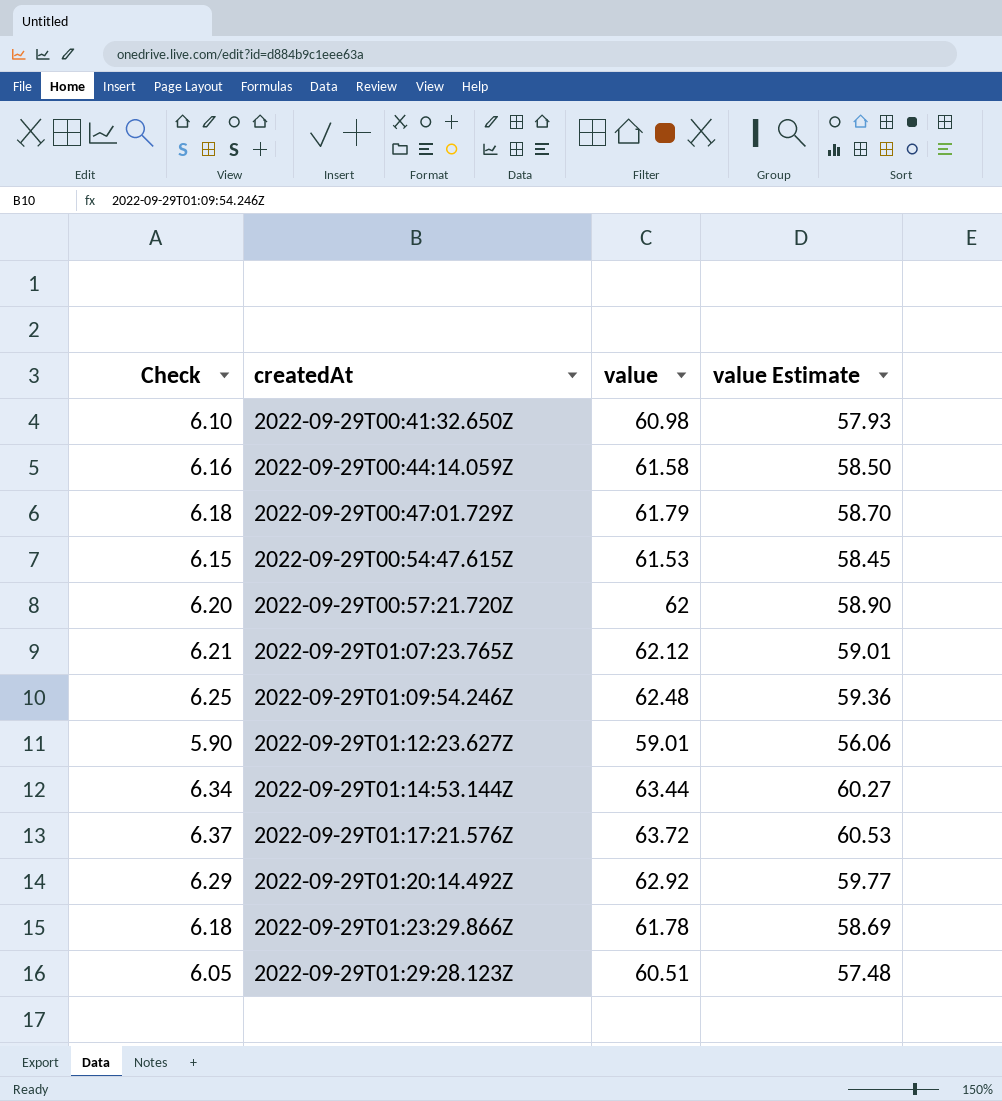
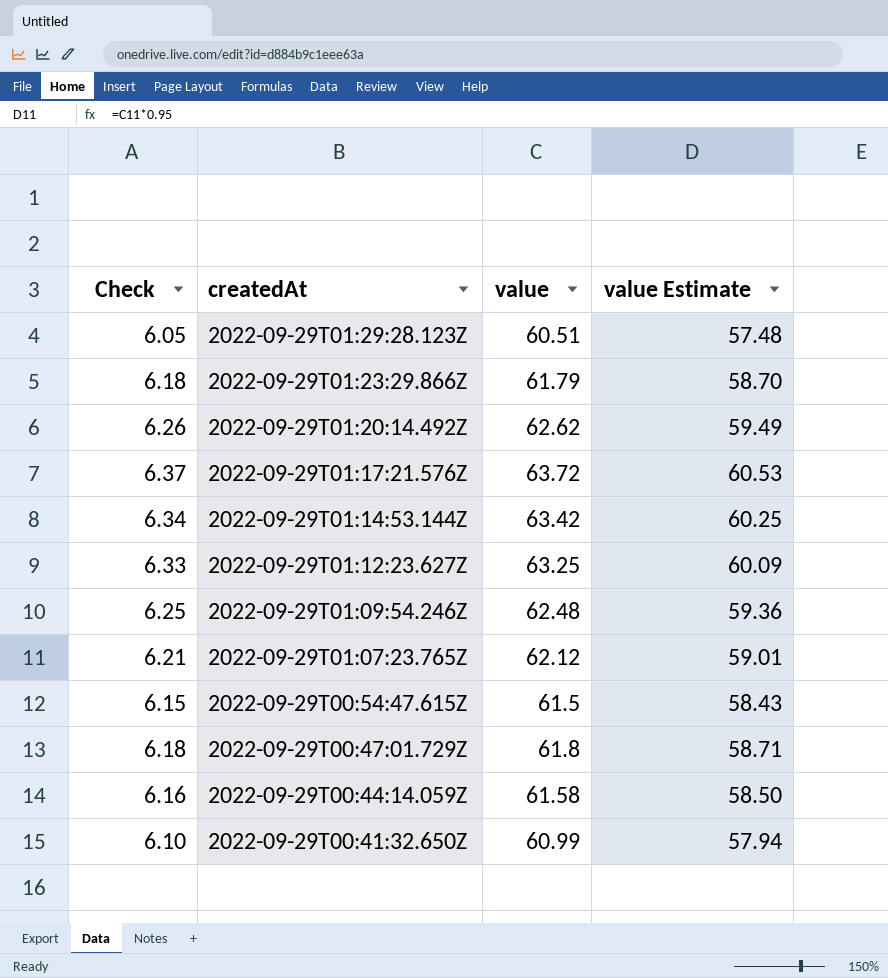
row order: createdAt ascending -> createdAt descending
row 2022-09-29T00:57:21.720Z: 6.20 | 62 | 58.90 -> none
2022-09-29T01:23:29.866Z | value: 61.78 -> 61.79
2022-09-29T01:23:29.866Z | value Estimate: 58.69 -> 58.70
2022-09-29T01:20:14.492Z | Check: 6.29 -> 6.26
2022-09-29T01:20:14.492Z | value: 62.92 -> 62.62
2022-09-29T01:20:14.492Z | value Estimate: 59.77 -> 59.49
2022-09-29T01:14:53.144Z | value: 63.44 -> 63.42
2022-09-29T01:14:53.144Z | value Estimate: 60.27 -> 60.25
2022-09-29T01:12:23.627Z | Check: 5.90 -> 6.33
2022-09-29T01:12:23.627Z | value: 59.01 -> 63.25
2022-09-29T01:12:23.627Z | value Estimate: 56.06 -> 60.09
2022-09-29T00:54:47.615Z | value: 61.53 -> 61.5
2022-09-29T00:54:47.615Z | value Estimate: 58.45 -> 58.43
2022-09-29T00:47:01.729Z | value: 61.79 -> 61.8
2022-09-29T00:47:01.729Z | value Estimate: 58.70 -> 58.71
2022-09-29T00:41:32.650Z | value: 60.98 -> 60.99
2022-09-29T00:41:32.650Z | value Estimate: 57.93 -> 57.94

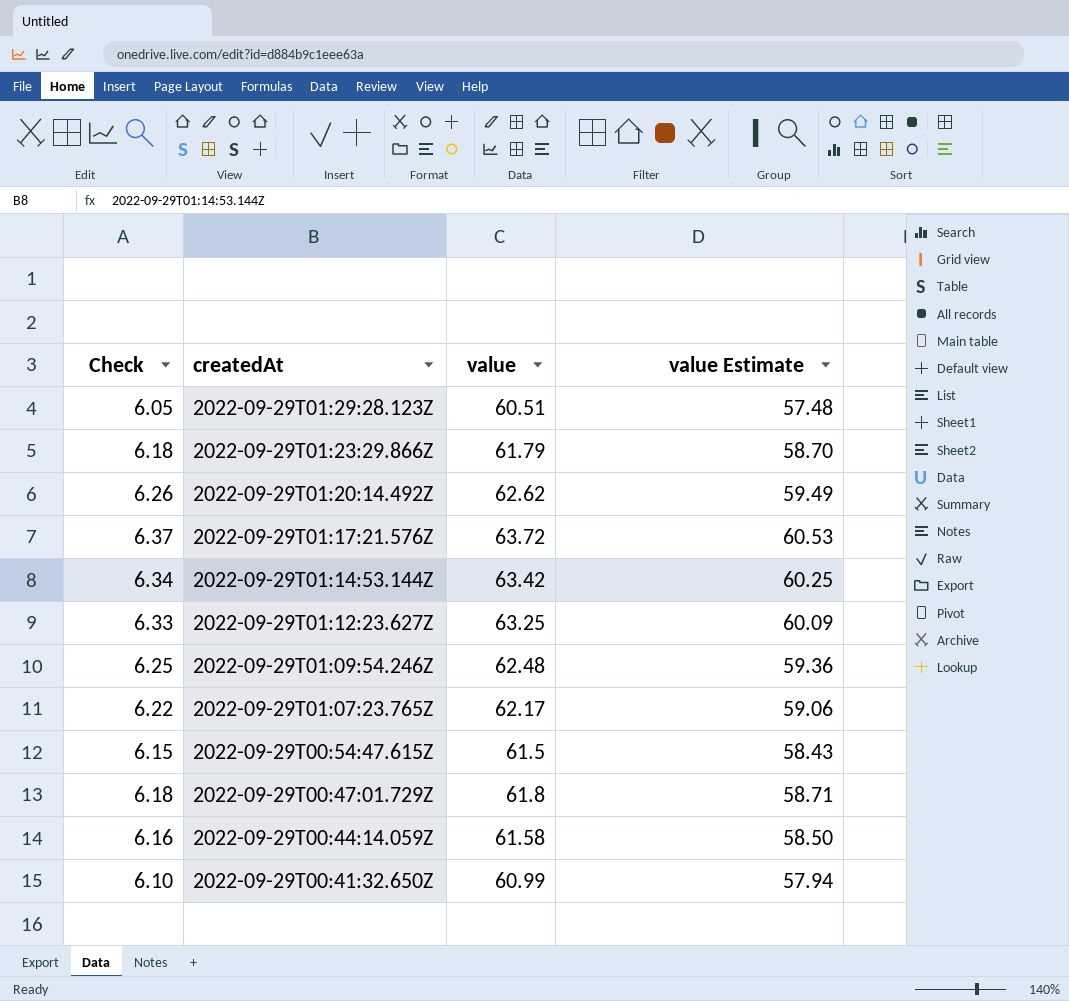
2022-09-29T01:07:23.765Z | Check: 6.21 -> 6.22
2022-09-29T01:07:23.765Z | value: 62.12 -> 62.17
2022-09-29T01:07:23.765Z | value Estimate: 59.01 -> 59.06

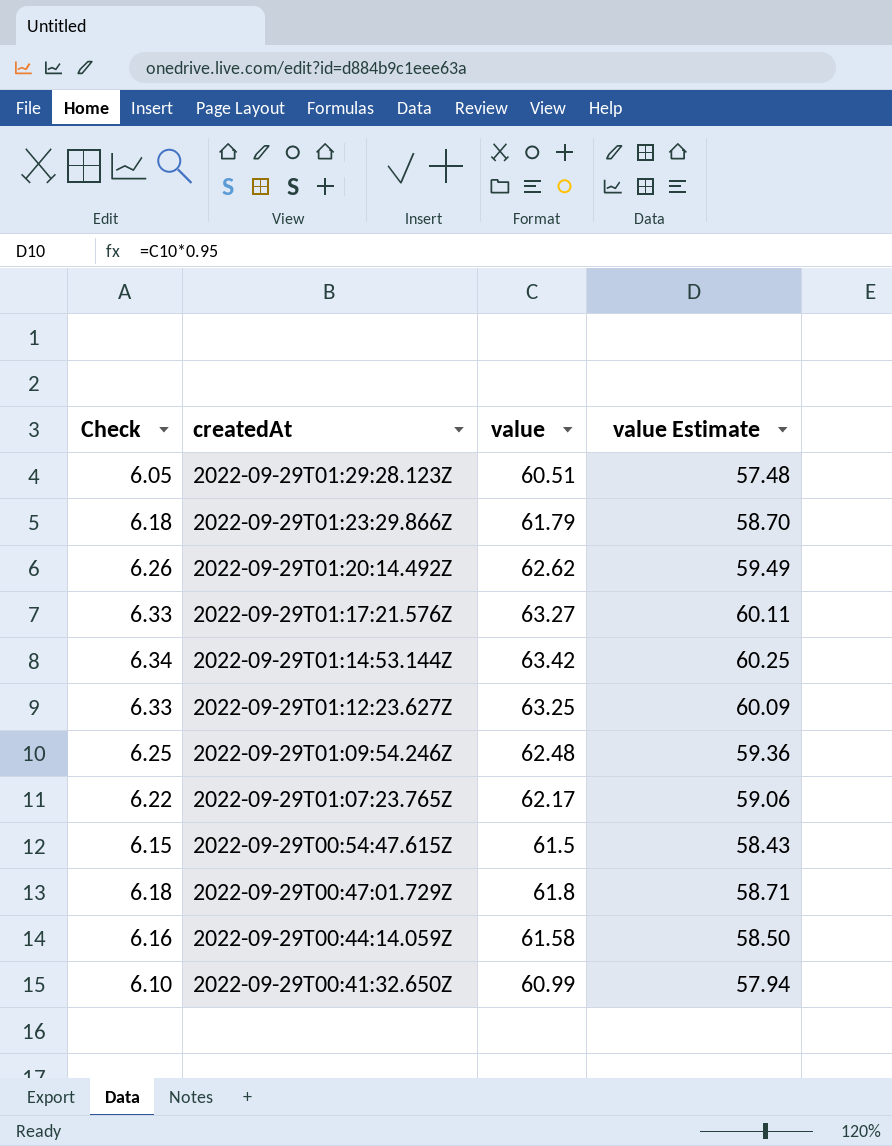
2022-09-29T01:17:21.576Z | Check: 6.37 -> 6.33
2022-09-29T01:17:21.576Z | value: 63.72 -> 63.27
2022-09-29T01:17:21.576Z | value Estimate: 60.53 -> 60.11

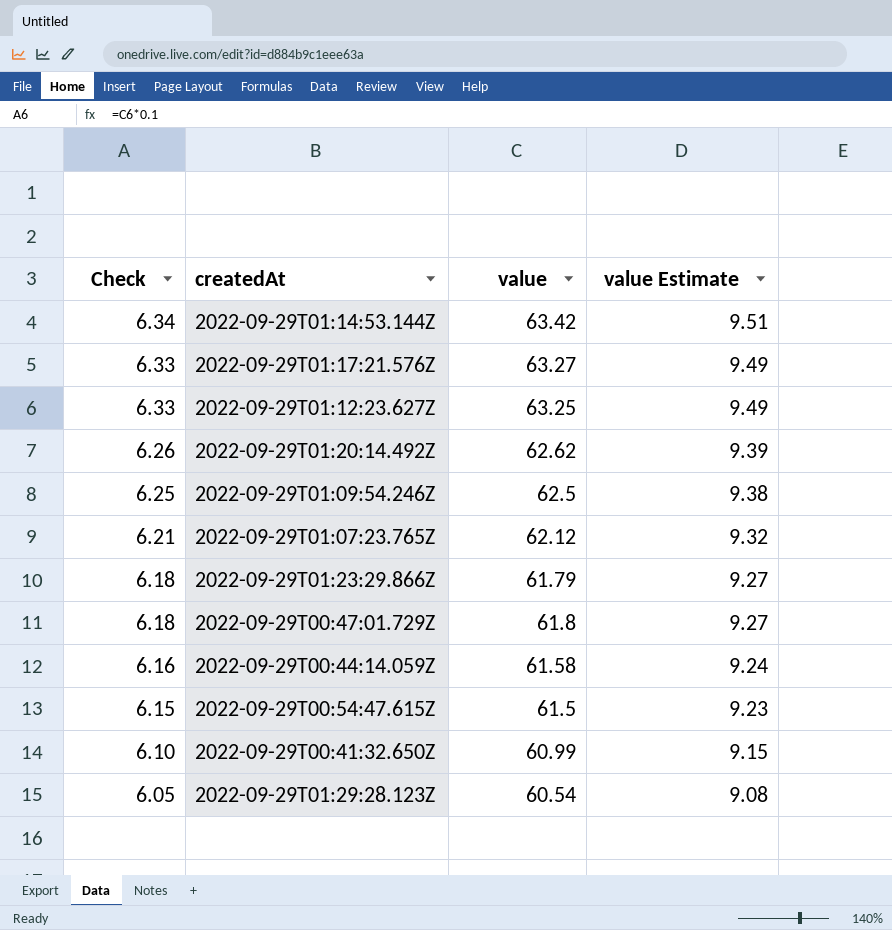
row order: createdAt descending -> Check descending
column value Estimate | formula: [value] * 0.95 -> [value] * 0.15
2022-09-29T01:09:54.246Z | value: 62.48 -> 62.5
2022-09-29T01:07:23.765Z | Check: 6.22 -> 6.21
2022-09-29T01:07:23.765Z | value: 62.17 -> 62.12
2022-09-29T01:29:28.123Z | value: 60.51 -> 60.54

